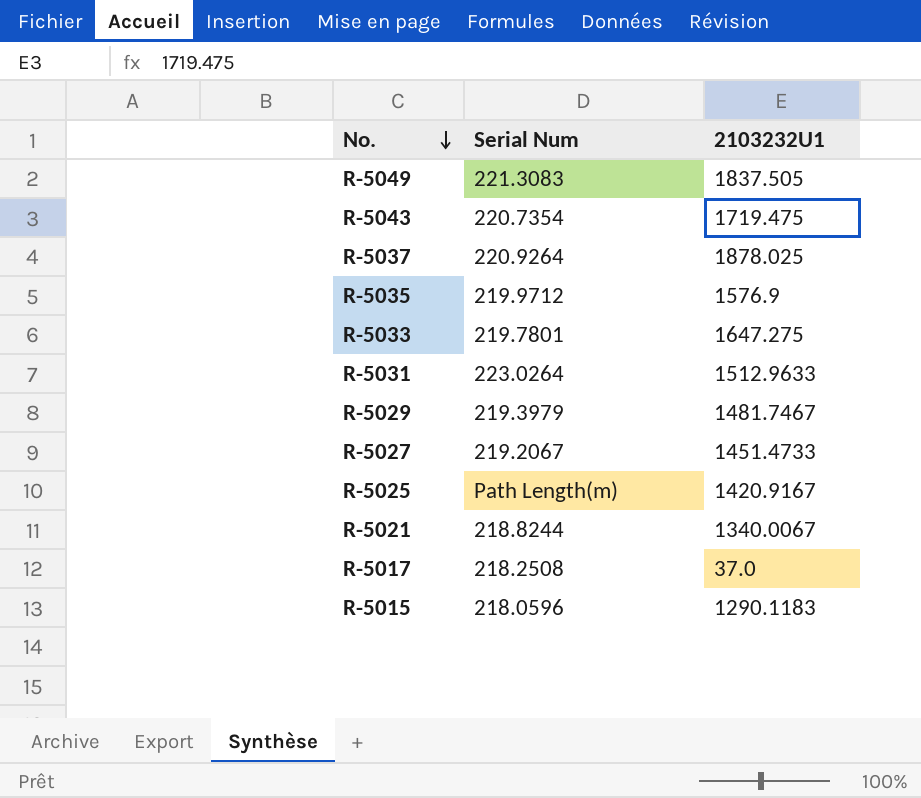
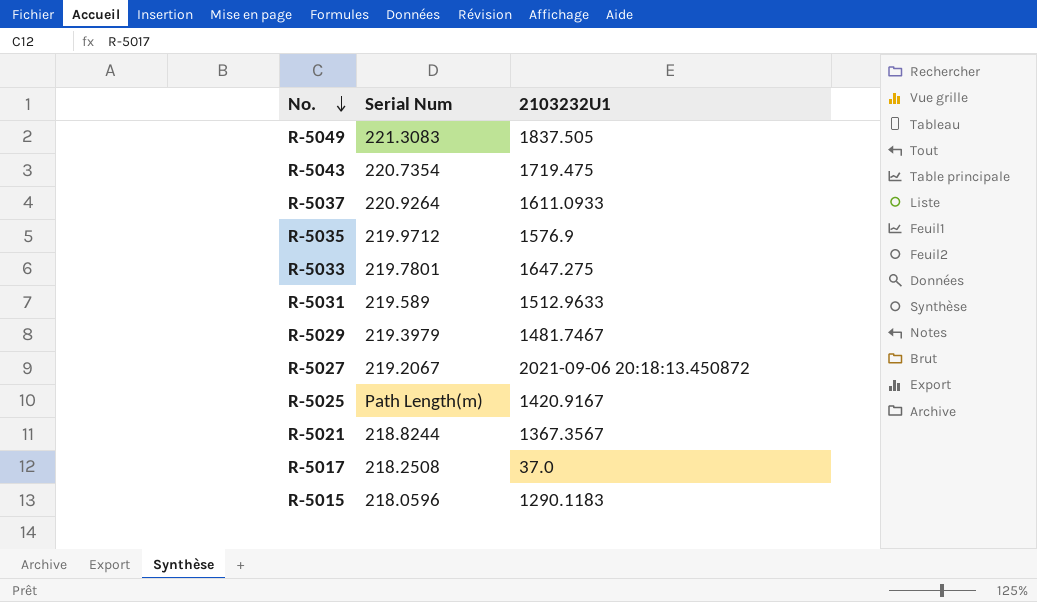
R-5037 | 2103232U1: 1878.025 -> 1611.0933
R-5031 | Serial Num: 223.0264 -> 219.589
R-5027 | 2103232U1: 1451.4733 -> 2021-09-06 20:18:13.450872
R-5021 | 2103232U1: 1340.0067 -> 1367.3567

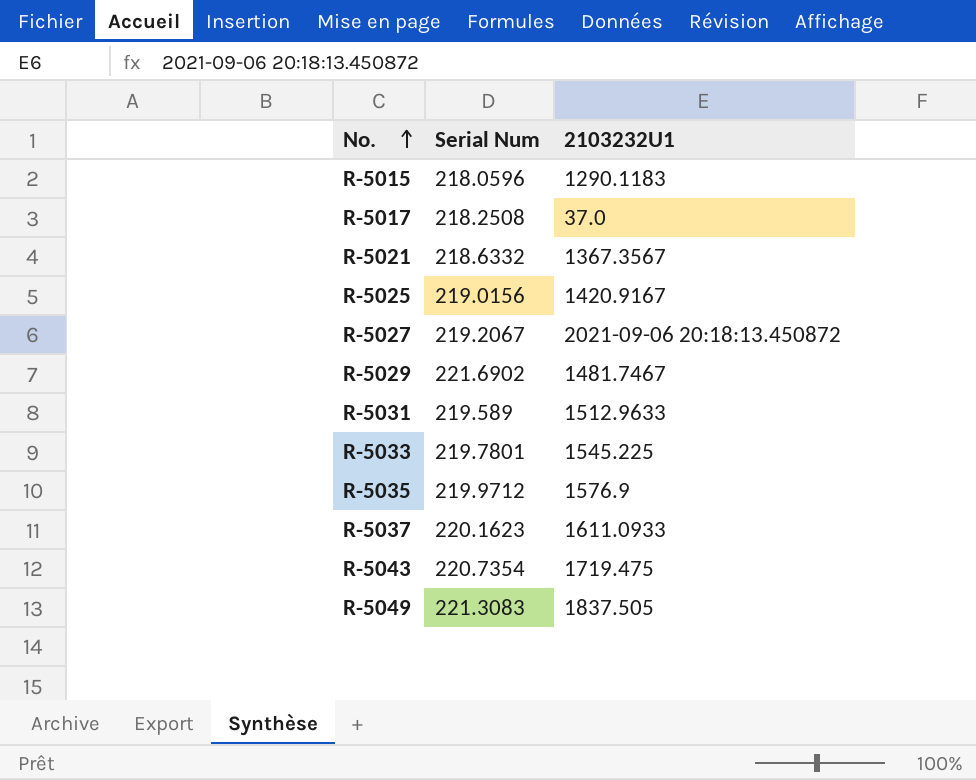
row order: No. descending -> No. ascending
R-5021 | Serial Num: 218.8244 -> 218.6332
R-5025 | Serial Num: Path Length(m) -> 219.0156
R-5029 | Serial Num: 219.3979 -> 221.6902
R-5033 | 2103232U1: 1647.275 -> 1545.225
R-5037 | Serial Num: 220.9264 -> 220.1623

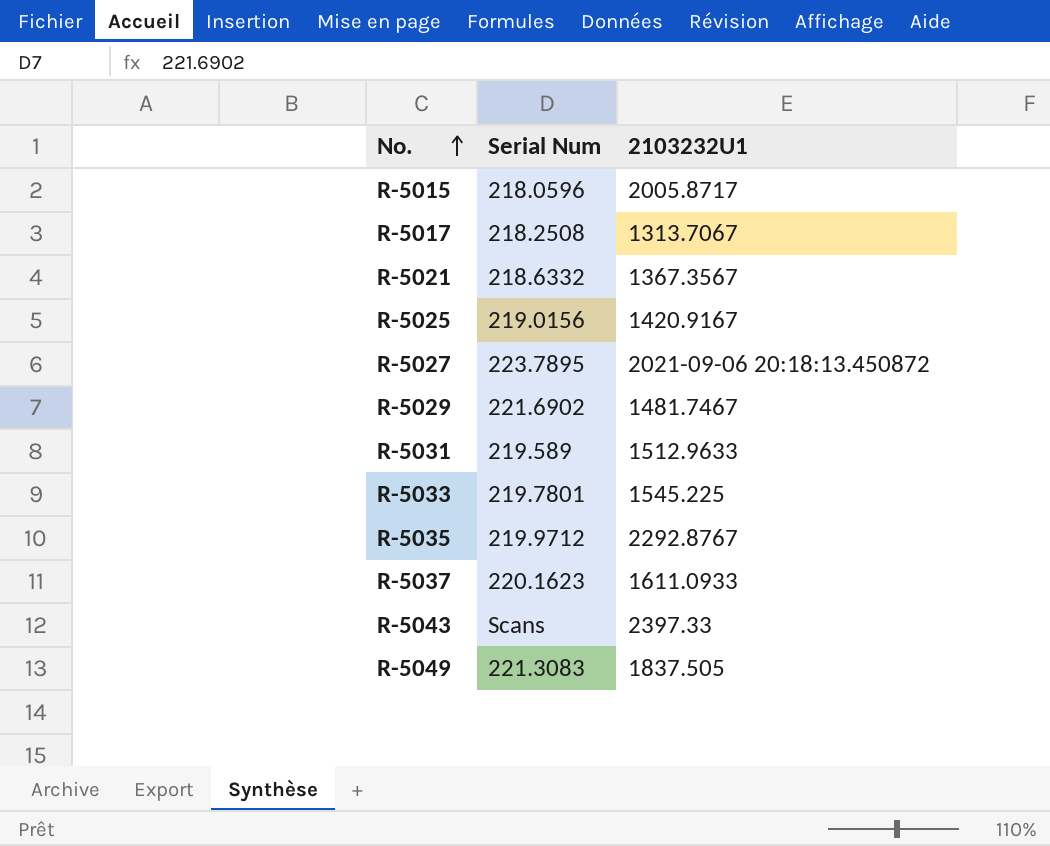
R-5015 | 2103232U1: 1290.1183 -> 2005.8717
R-5017 | 2103232U1: 37.0 -> 1313.7067
R-5027 | Serial Num: 219.2067 -> 223.7895
R-5035 | 2103232U1: 1576.9 -> 2292.8767
R-5043 | Serial Num: 220.7354 -> Scans
R-5043 | 2103232U1: 1719.475 -> 2397.33

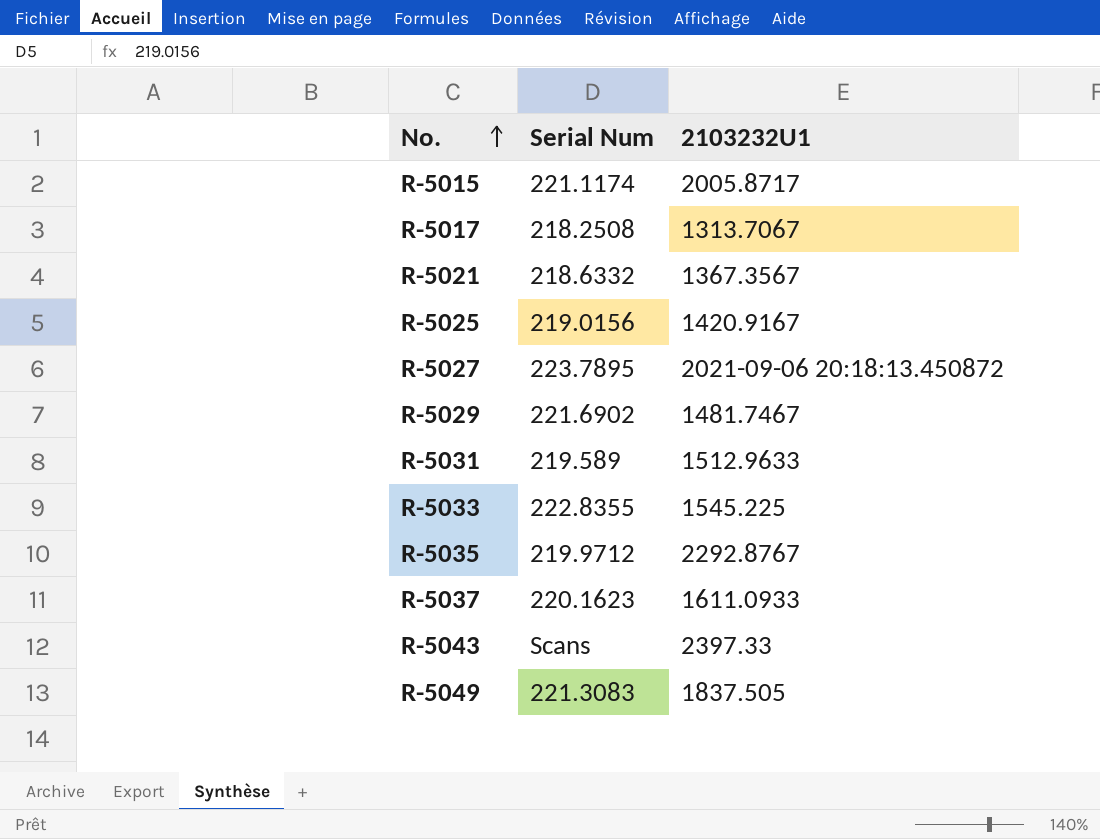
R-5015 | Serial Num: 218.0596 -> 221.1174
R-5033 | Serial Num: 219.7801 -> 222.8355

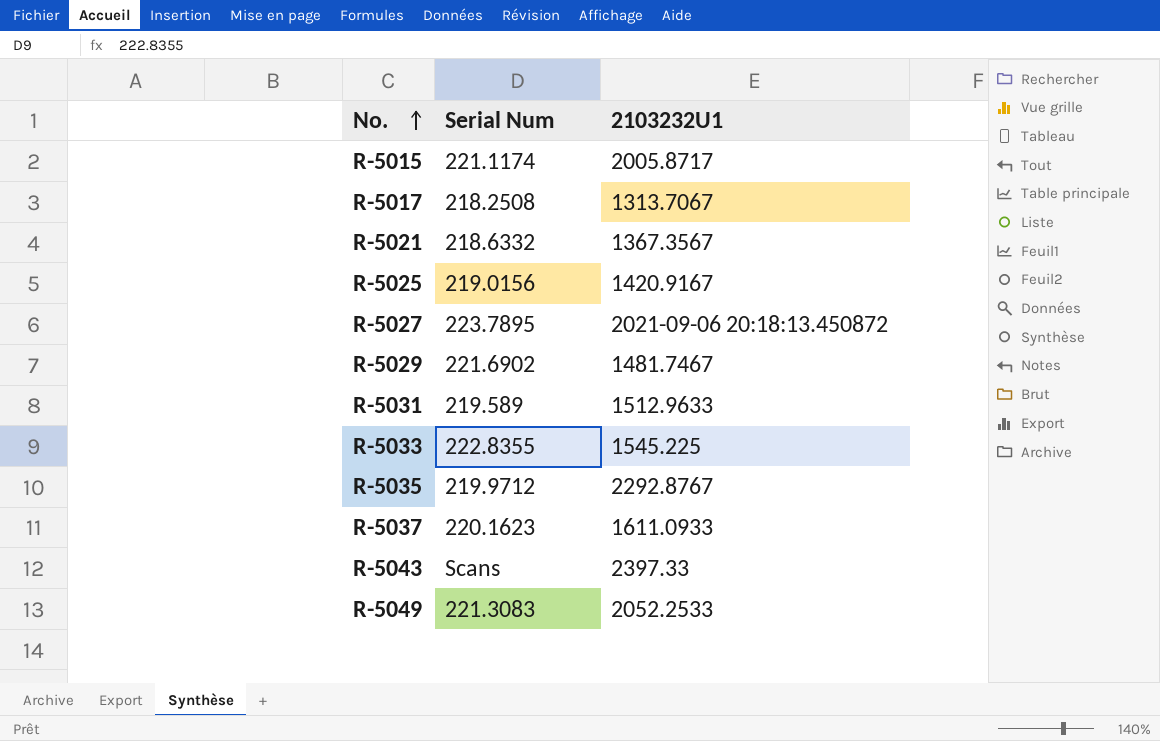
R-5049 | 2103232U1: 1837.505 -> 2052.2533

